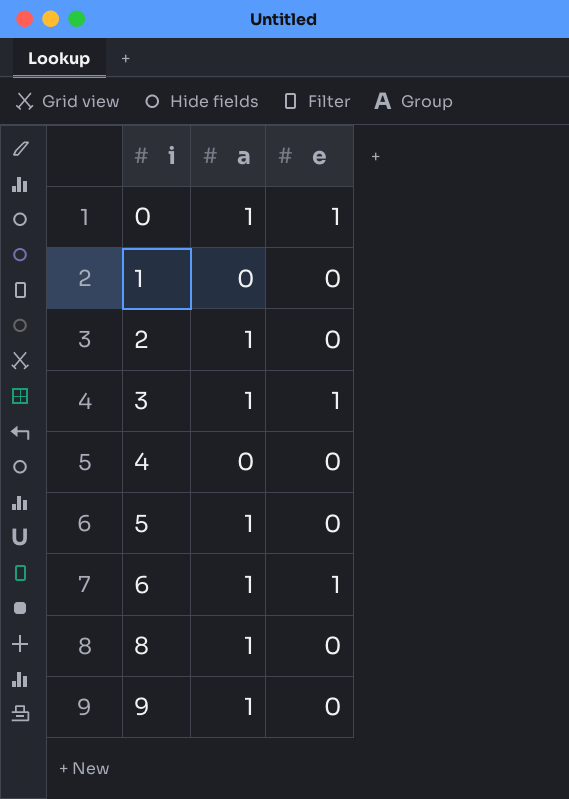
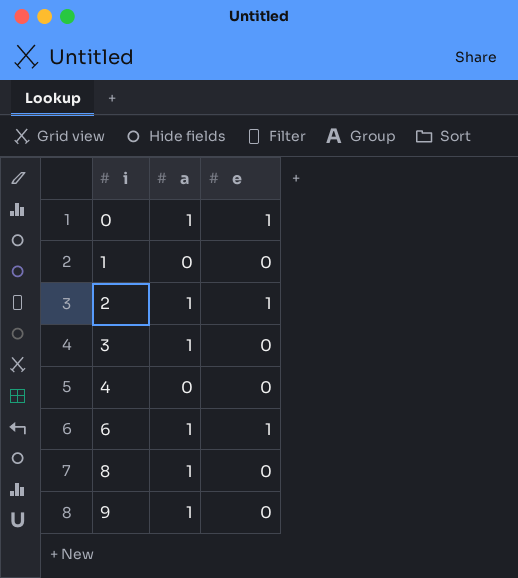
row 5: 1 | 0 -> none
2 | e: 0 -> 1
3 | e: 1 -> 0

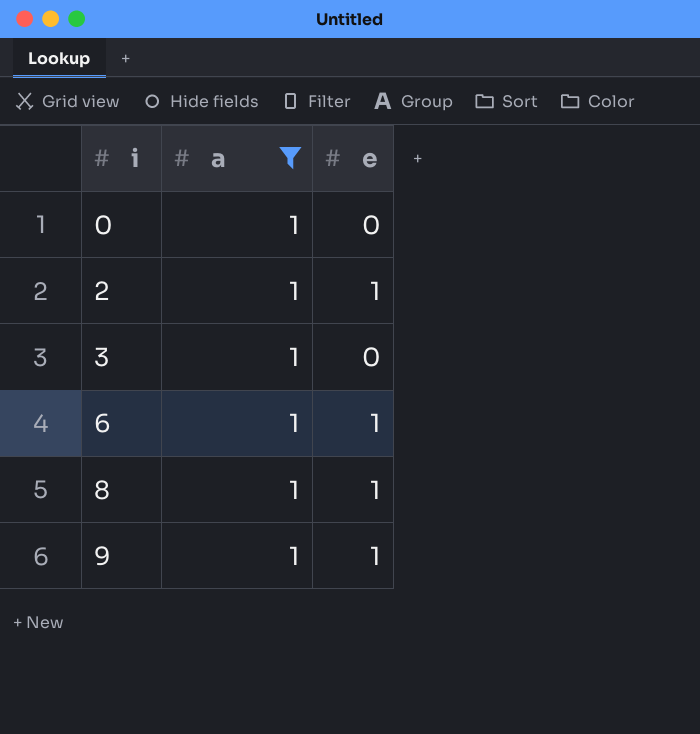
filter: none -> a = 1
0 | e: 1 -> 0
8 | e: 0 -> 1
9 | e: 0 -> 1

